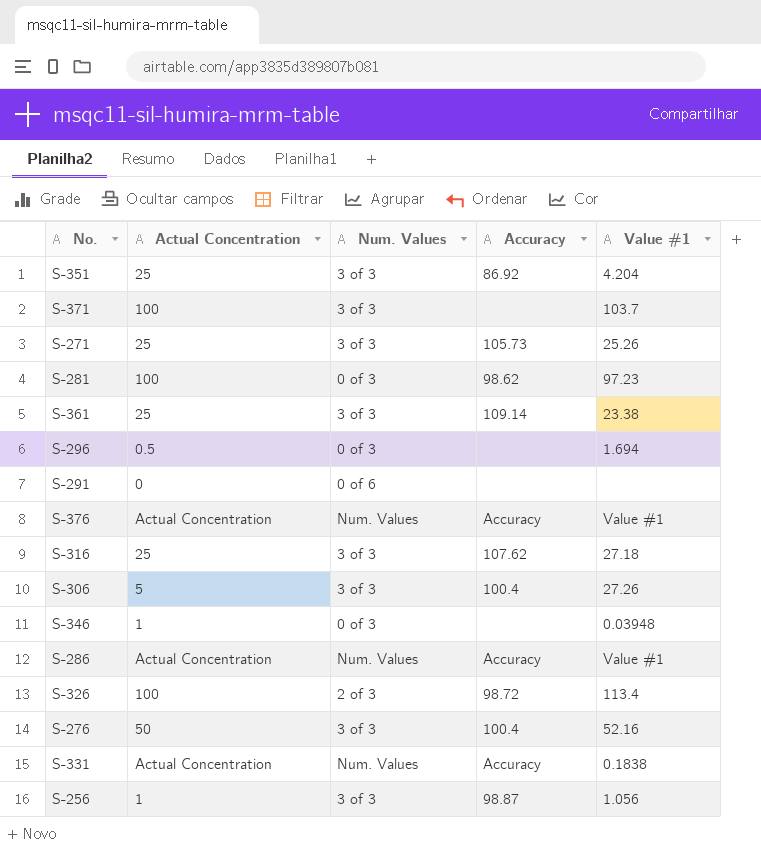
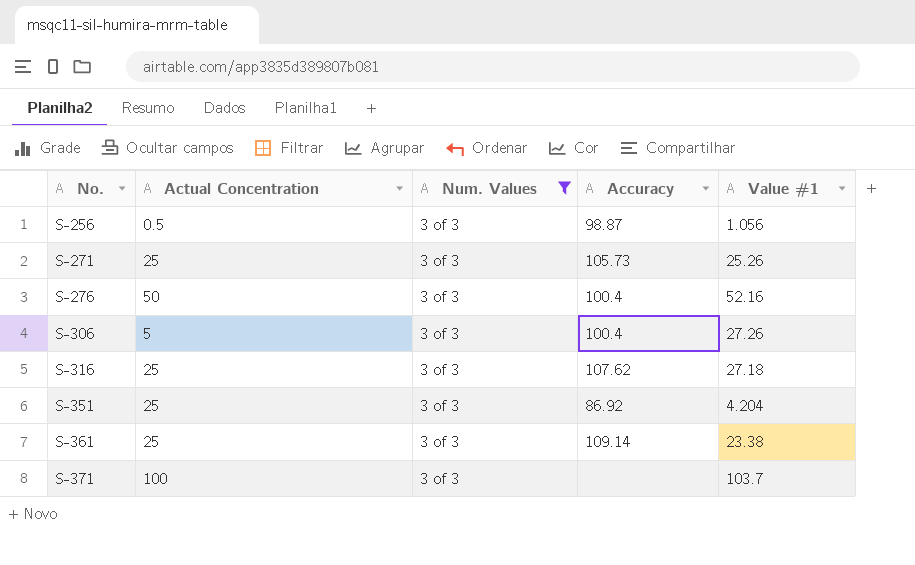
filter: none -> Num. Values = 3 of 3
row order: none -> No. ascending
S-256 | Actual Concentration: 1 -> 0.5

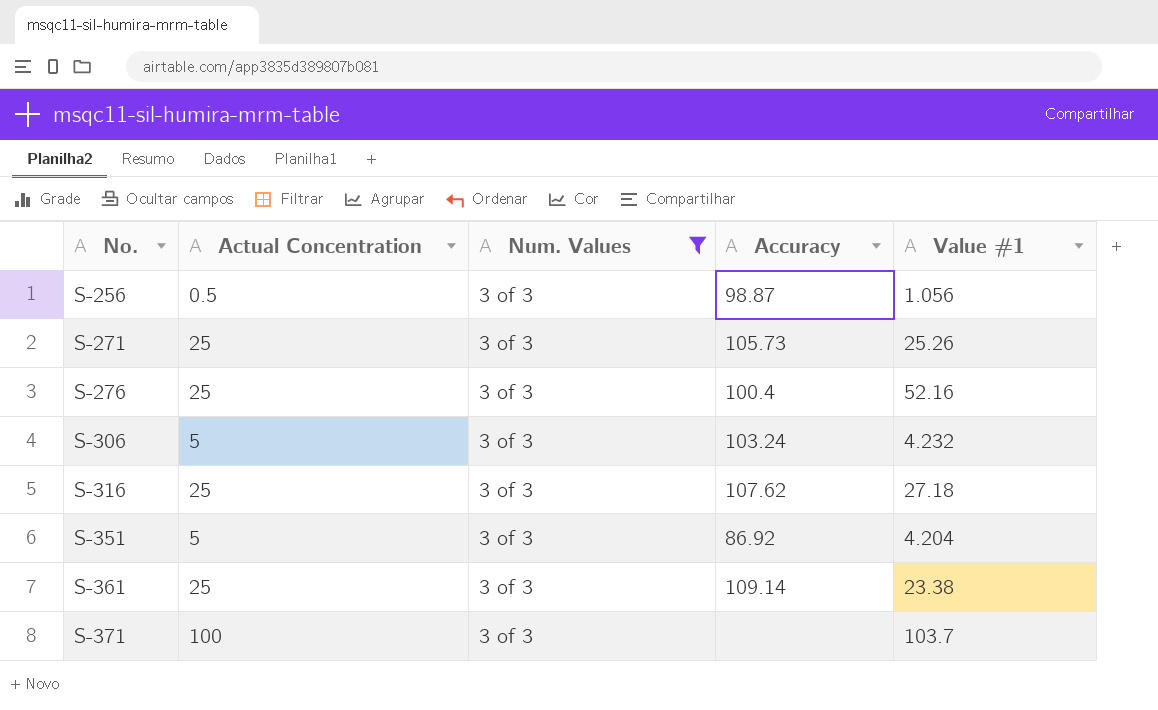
S-276 | Actual Concentration: 50 -> 25
S-306 | Accuracy: 100.4 -> 103.24
S-306 | Value #1: 27.26 -> 4.232
S-351 | Actual Concentration: 25 -> 5

